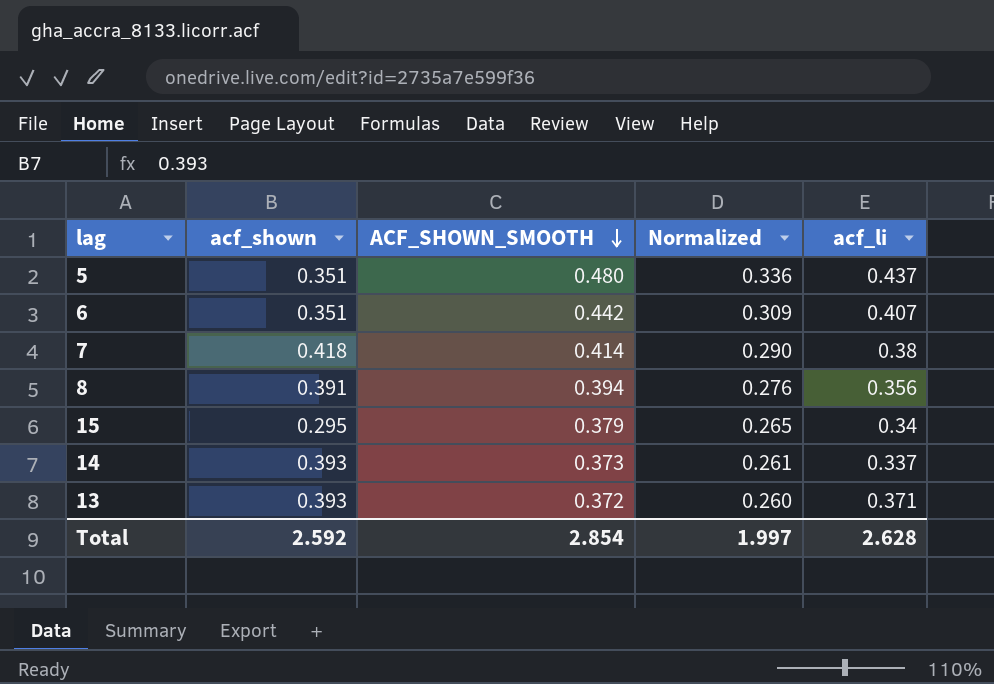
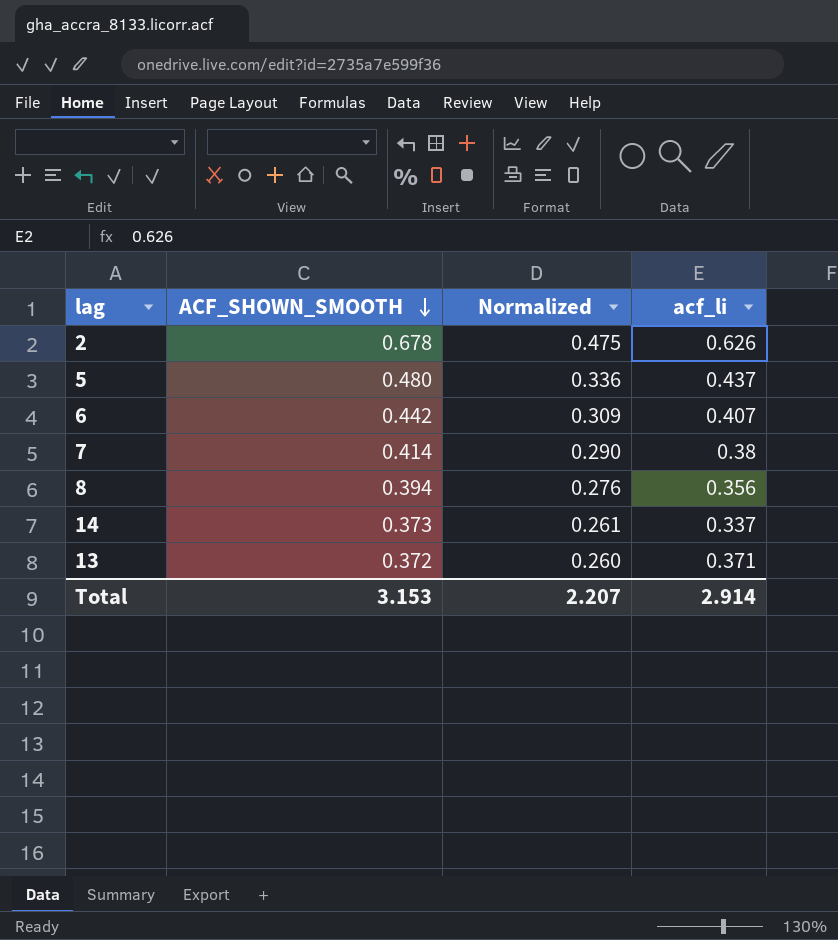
column acf_shown | position: 2 -> none
row 15: 0.295 | 0.379 | 0.265 | 0.34 -> none
row 2: none -> 0.678 | 0.475 | 0.626
Total | ACF_SHOWN_SMOOTH: 2.854 -> 3.153
Total | Normalized: 1.997 -> 2.207
Total | acf_li: 2.628 -> 2.914

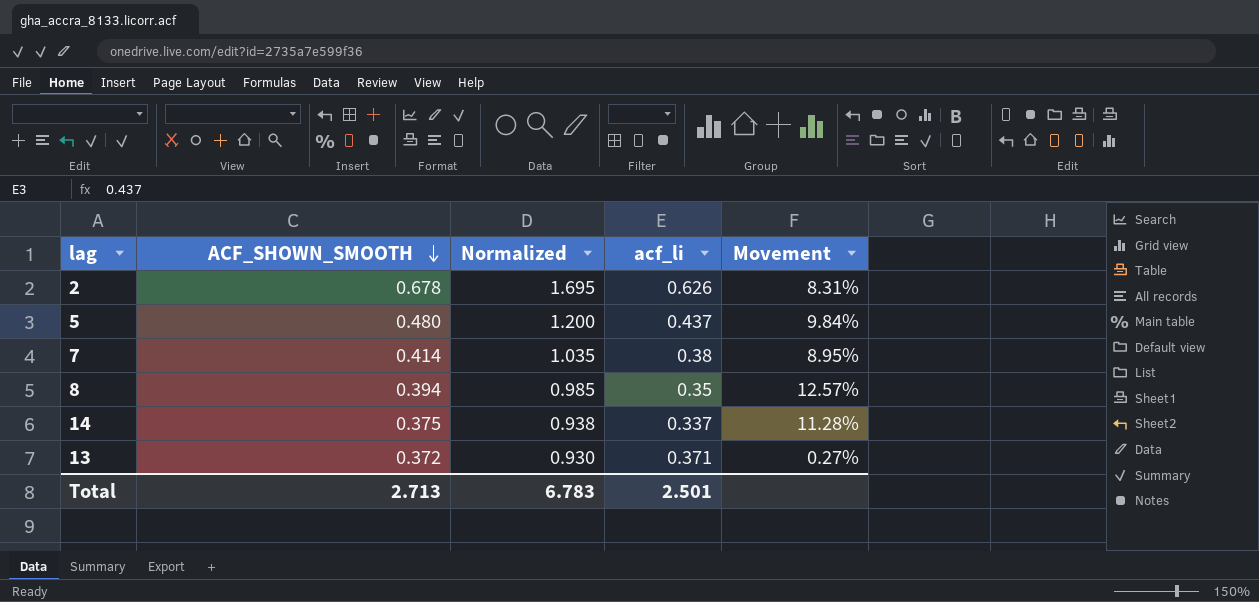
column Normalized | formula: [ACF_SHOWN_SMOOTH] * 0.7 -> [ACF_SHOWN_SMOOTH] * 2.5
column Movement | formula: none -> ([ACF_SHOWN_SMOOTH] - [acf_li]) / [acf_li]
row 6: 0.442 | 0.309 | 0.407 -> none
8 | acf_li: 0.356 -> 0.35
14 | ACF_SHOWN_SMOOTH: 0.373 -> 0.375
Total | ACF_SHOWN_SMOOTH: 3.153 -> 2.713
Total | Normalized: 2.207 -> 6.783
Total | acf_li: 2.914 -> 2.501

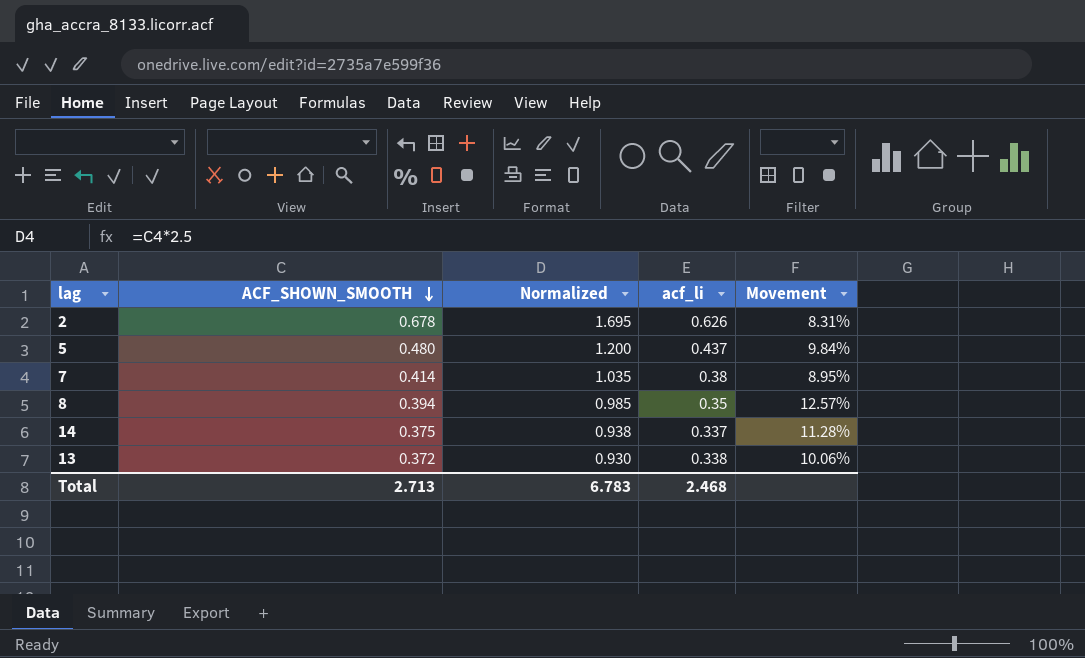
13 | acf_li: 0.371 -> 0.338
13 | Movement: 0.27% -> 10.06%
Total | acf_li: 2.501 -> 2.468

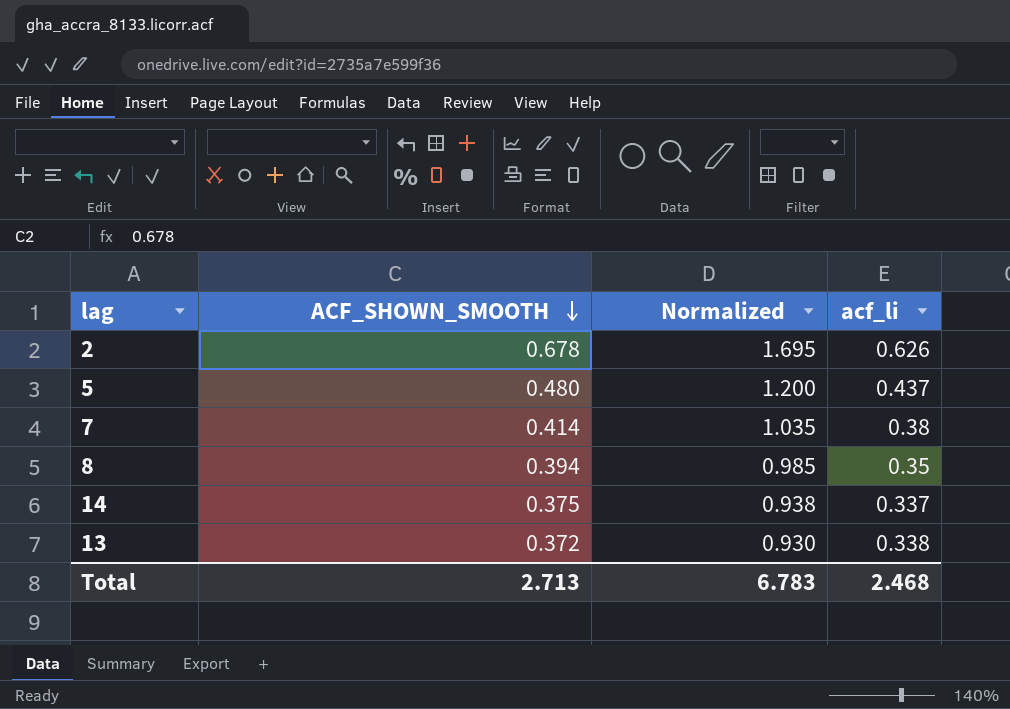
column Movement | formula: ([ACF_SHOWN_SMOOTH] - [acf_li]) / [acf_li] -> none

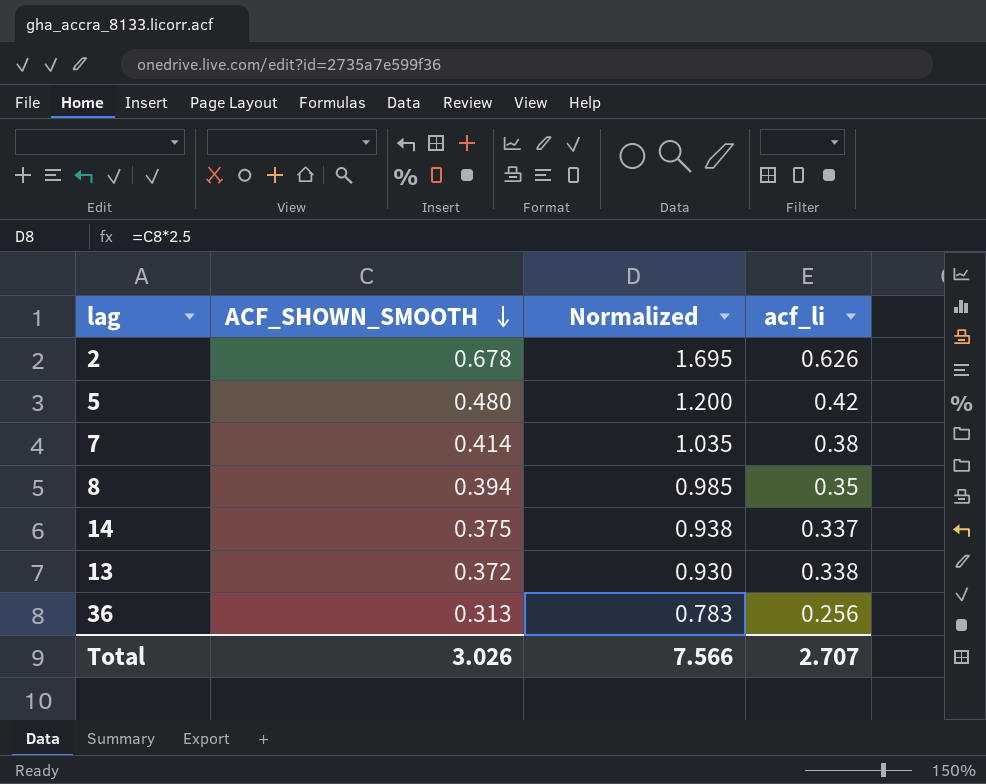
5 | acf_li: 0.437 -> 0.42
row 36: none -> 0.313 | 0.783 | 0.256
Total | ACF_SHOWN_SMOOTH: 2.713 -> 3.026
Total | Normalized: 6.783 -> 7.566
Total | acf_li: 2.468 -> 2.707

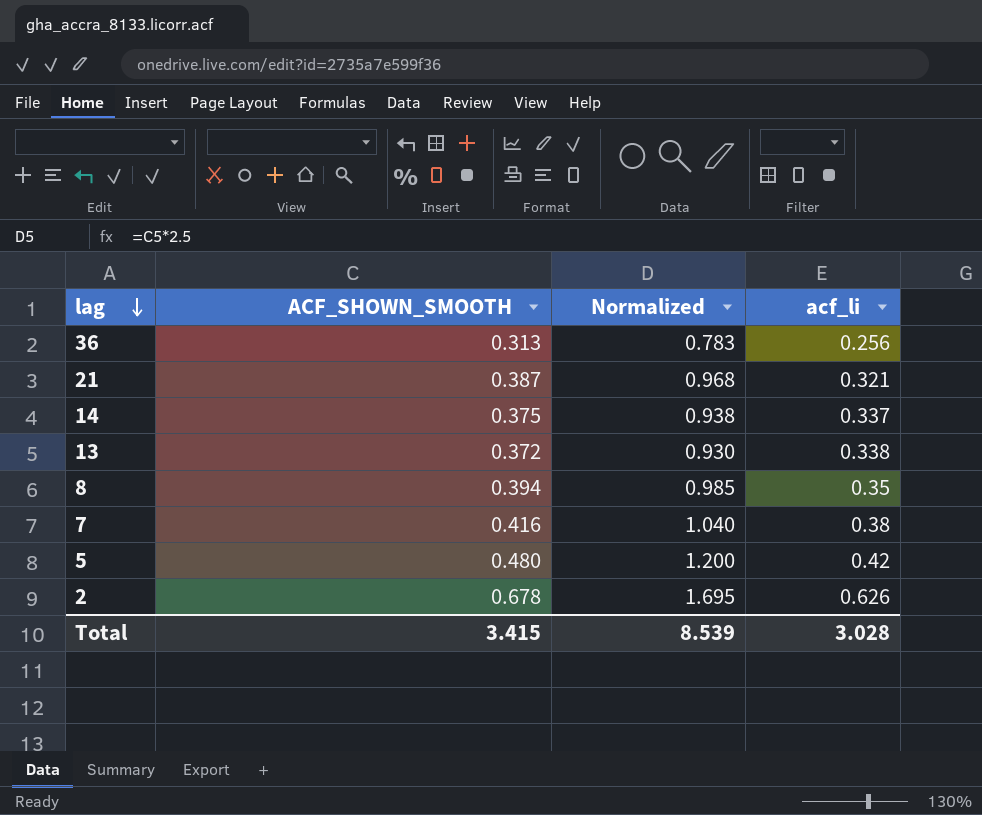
row order: ACF_SHOWN_SMOOTH descending -> lag descending
row 21: none -> 0.387 | 0.968 | 0.321
7 | ACF_SHOWN_SMOOTH: 0.414 -> 0.416
7 | Normalized: 1.035 -> 1.040
Total | ACF_SHOWN_SMOOTH: 3.026 -> 3.415
Total | Normalized: 7.566 -> 8.539
Total | acf_li: 2.707 -> 3.028

